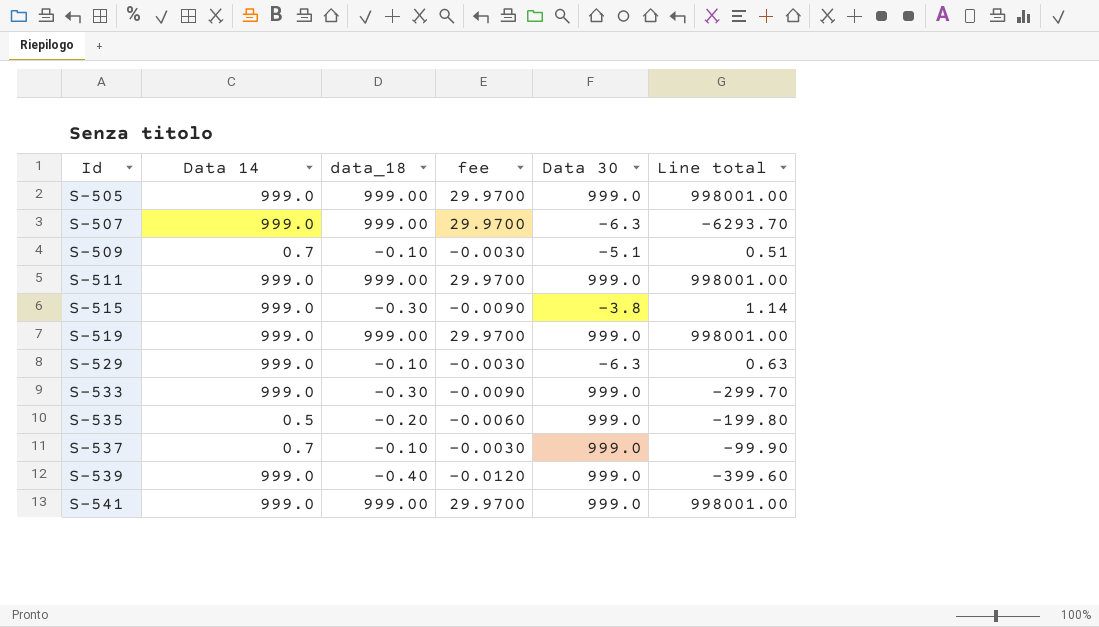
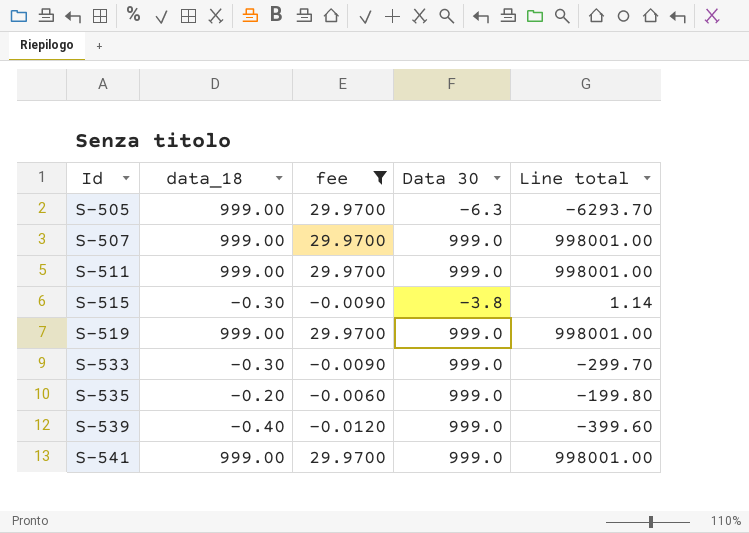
filter: none -> fee != -0.0030
column Data 14 | position: 2 -> none
S-505 | Data 30: 999.0 -> -6.3
S-505 | Line total: 998001.00 -> -6293.70
S-507 | Data 30: -6.3 -> 999.0
S-507 | Line total: -6293.70 -> 998001.00

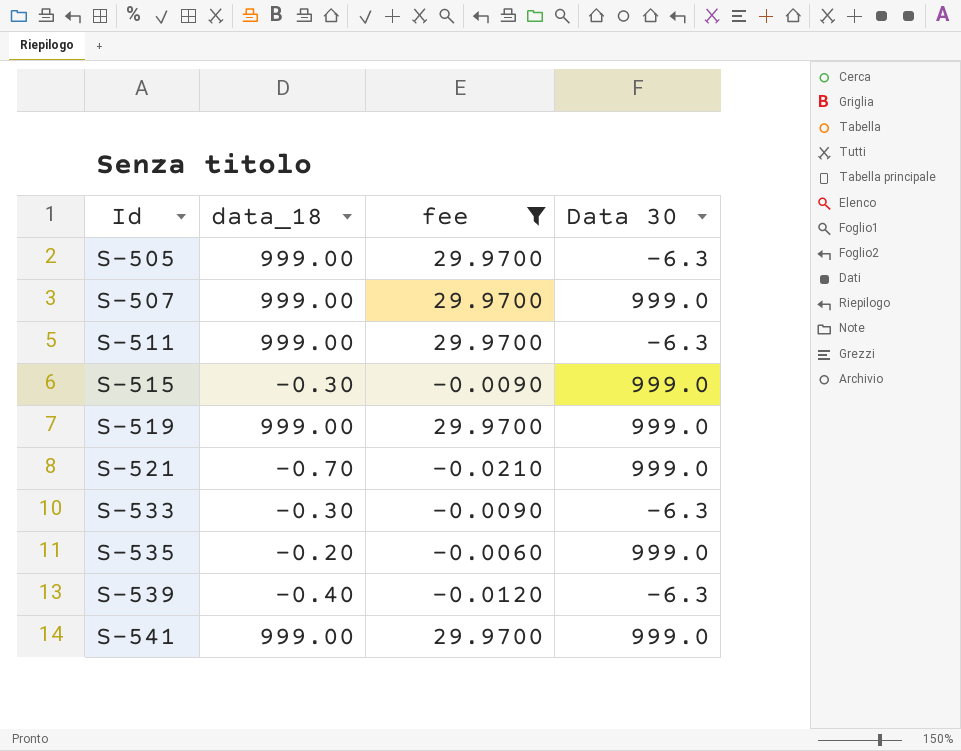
column Line total | formula: [data_18] * [Data 30] -> none
S-511 | Data 30: 999.0 -> -6.3
S-515 | Data 30: -3.8 -> 999.0
row S-521: none -> -0.70 | -0.0210 | 999.0
S-533 | Data 30: 999.0 -> -6.3
S-539 | Data 30: 999.0 -> -6.3

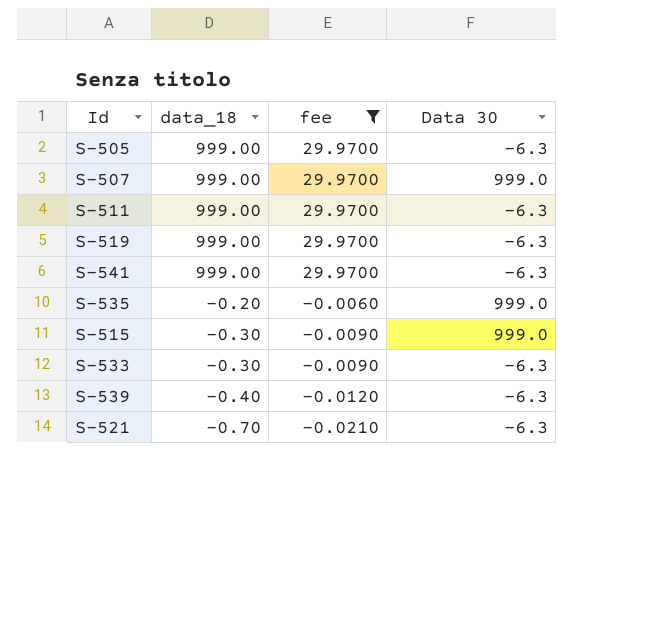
row order: Id ascending -> data_18 descending
S-519 | Data 30: 999.0 -> -6.3
S-541 | Data 30: 999.0 -> -6.3
S-521 | Data 30: 999.0 -> -6.3

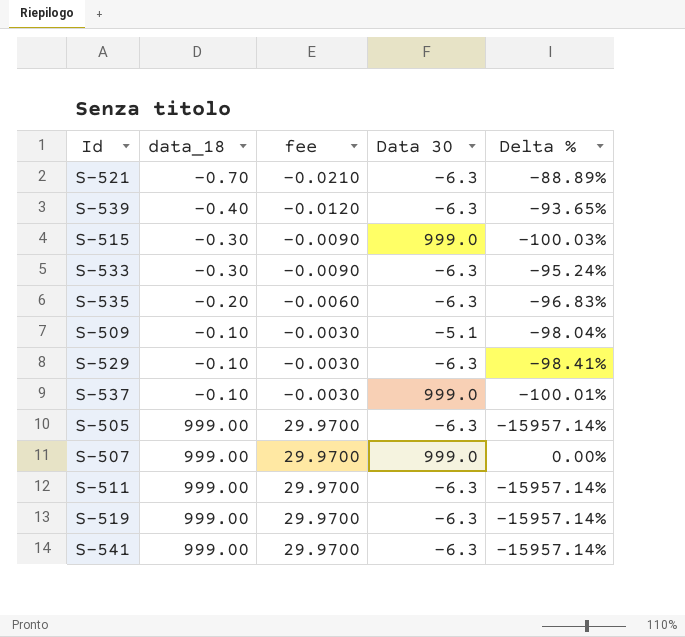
filter: fee != -0.0030 -> none
row order: data_18 descending -> data_18 ascending
column Delta % | formula: none -> ([data_18] - [Data 30]) / [Data 30]
S-535 | Data 30: 999.0 -> -6.3

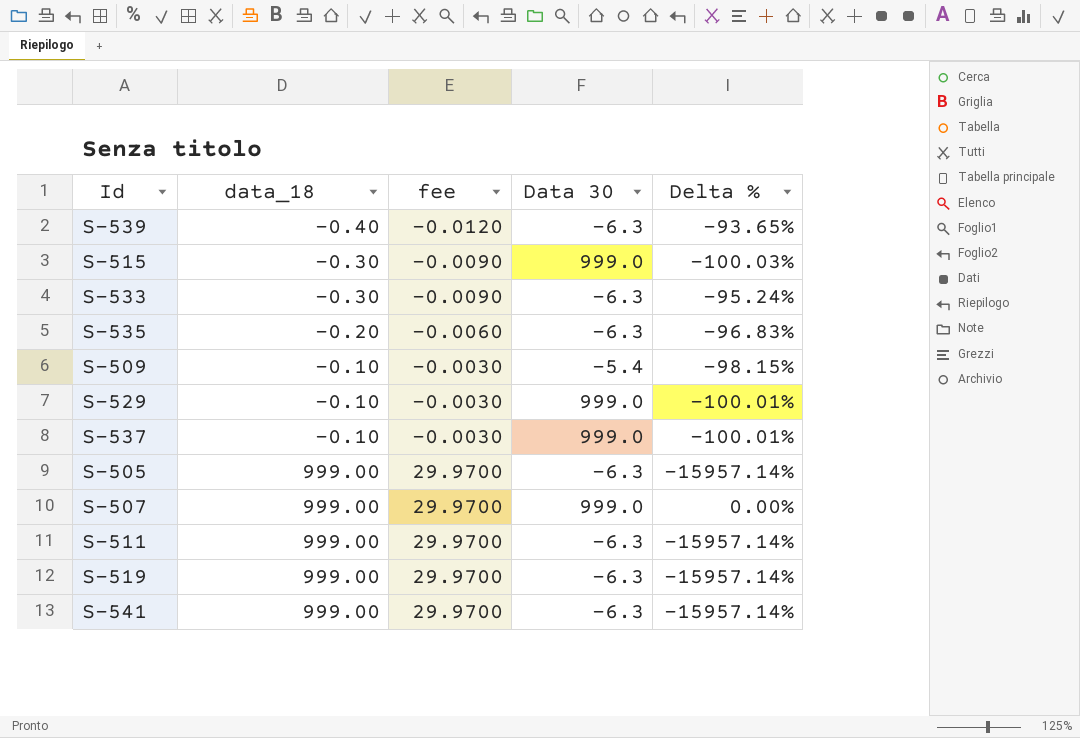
row S-521: -0.70 | -0.0210 | -6.3 | -88.89% -> none
S-509 | Data 30: -5.1 -> -5.4
S-509 | Delta %: -98.04% -> -98.15%
S-529 | Data 30: -6.3 -> 999.0
S-529 | Delta %: -98.41% -> -100.01%

